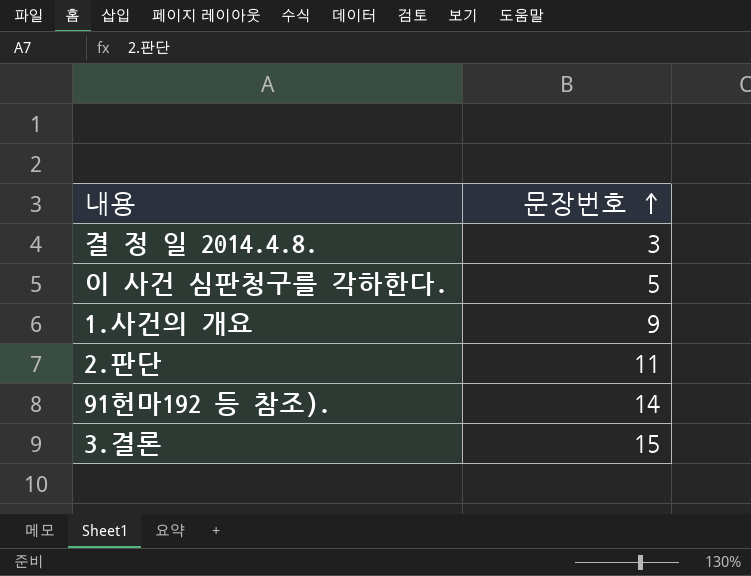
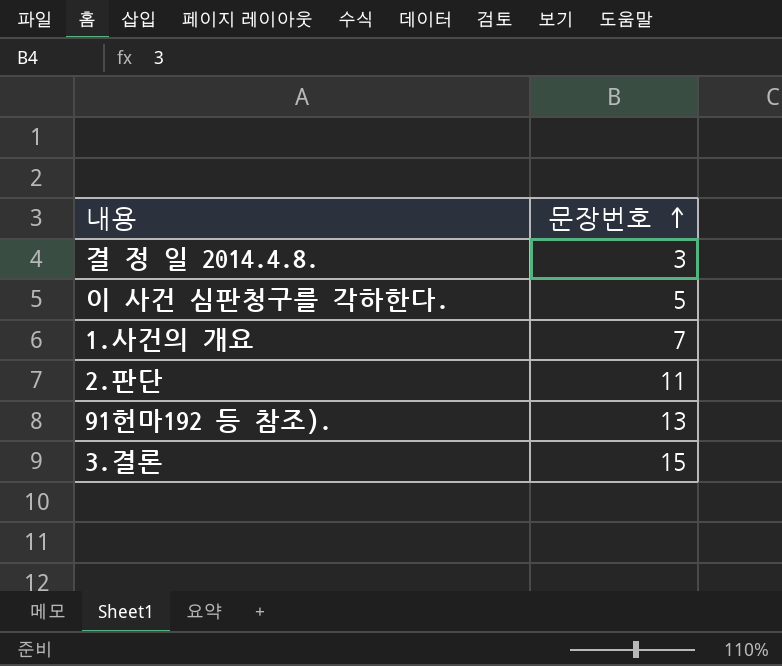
1.사건의 개요 | 문장번호: 9 -> 7
91헌마192 등 참조). | 문장번호: 14 -> 13

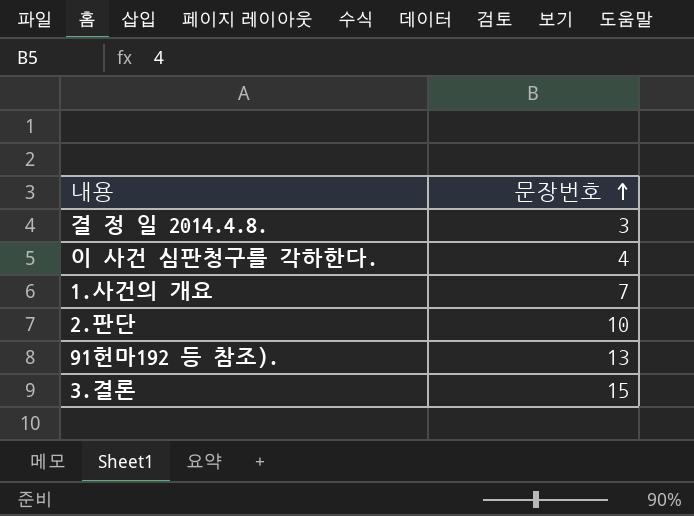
이 사건 심판청구를 각하한다. | 문장번호: 5 -> 4
2.판단 | 문장번호: 11 -> 10

